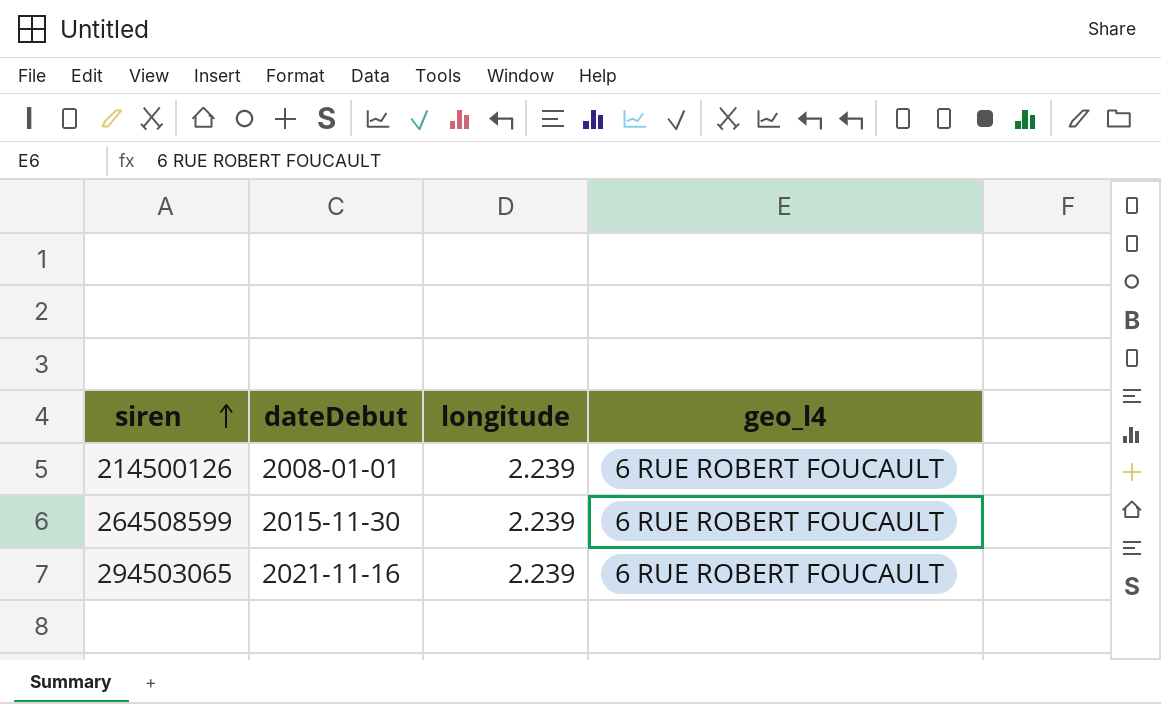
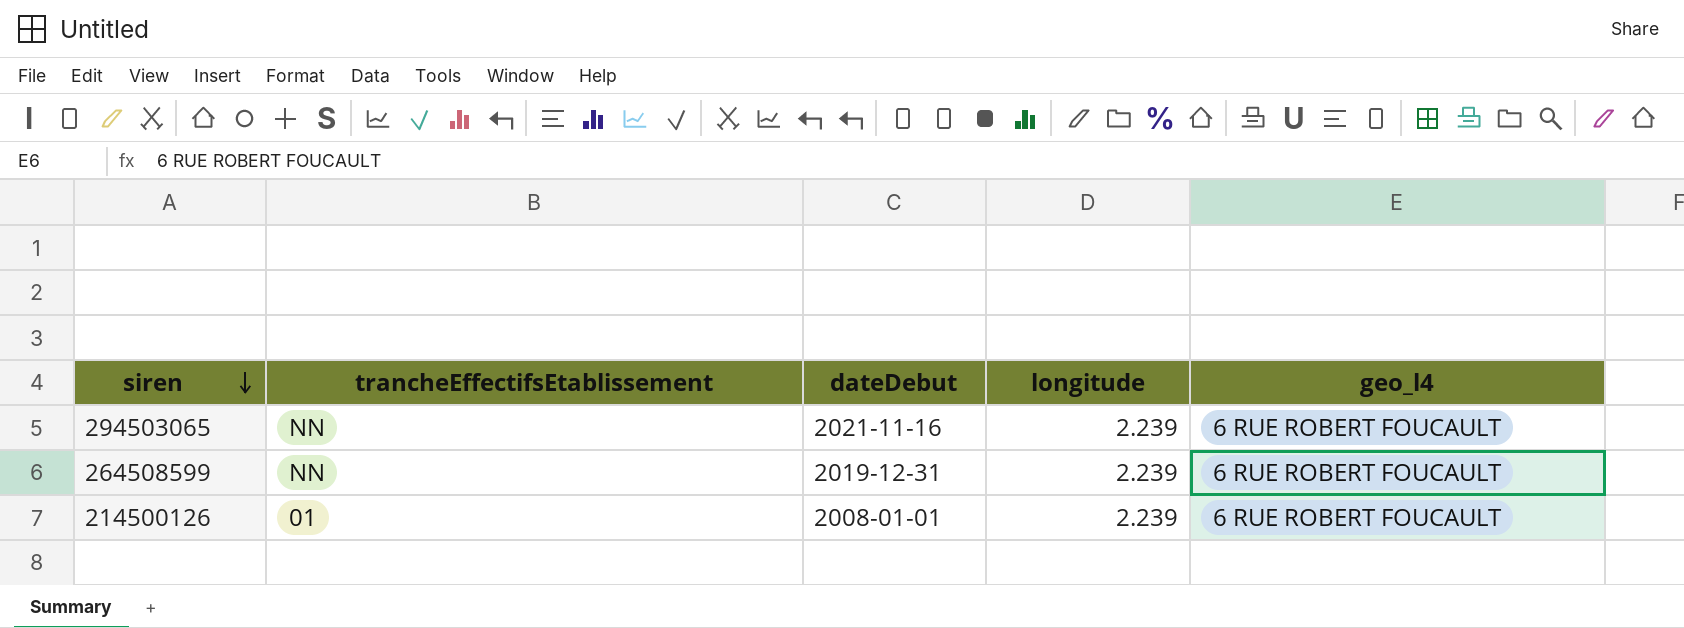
row order: siren ascending -> siren descending
column trancheEffectifsEtablissement | position: none -> 2
264508599 | dateDebut: 2015-11-30 -> 2019-12-31

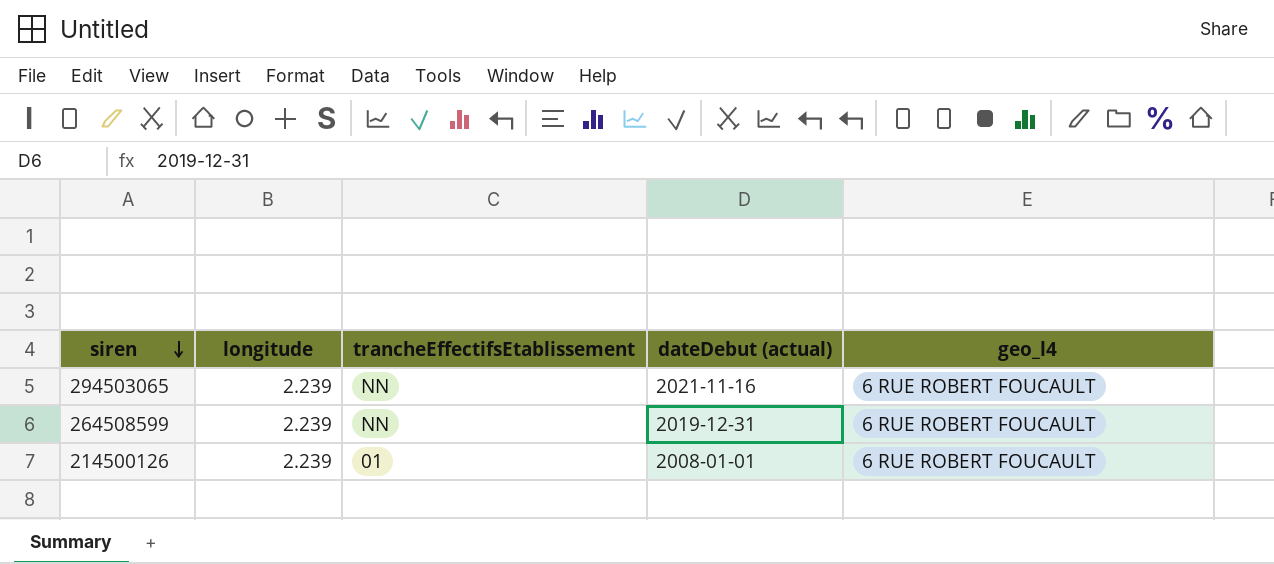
column longitude | position: 4 -> 2
column name: dateDebut -> dateDebut (actual)

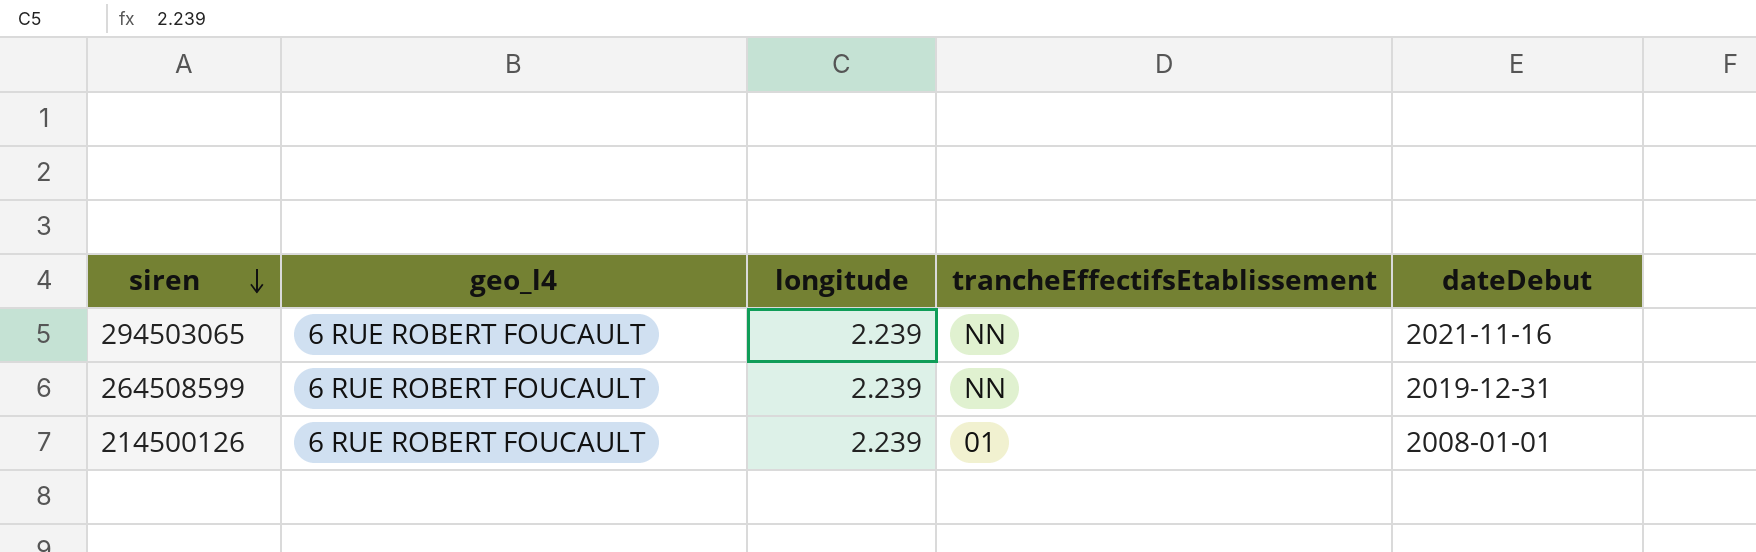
column geo_l4 | position: 5 -> 2
column name: dateDebut (actual) -> dateDebut

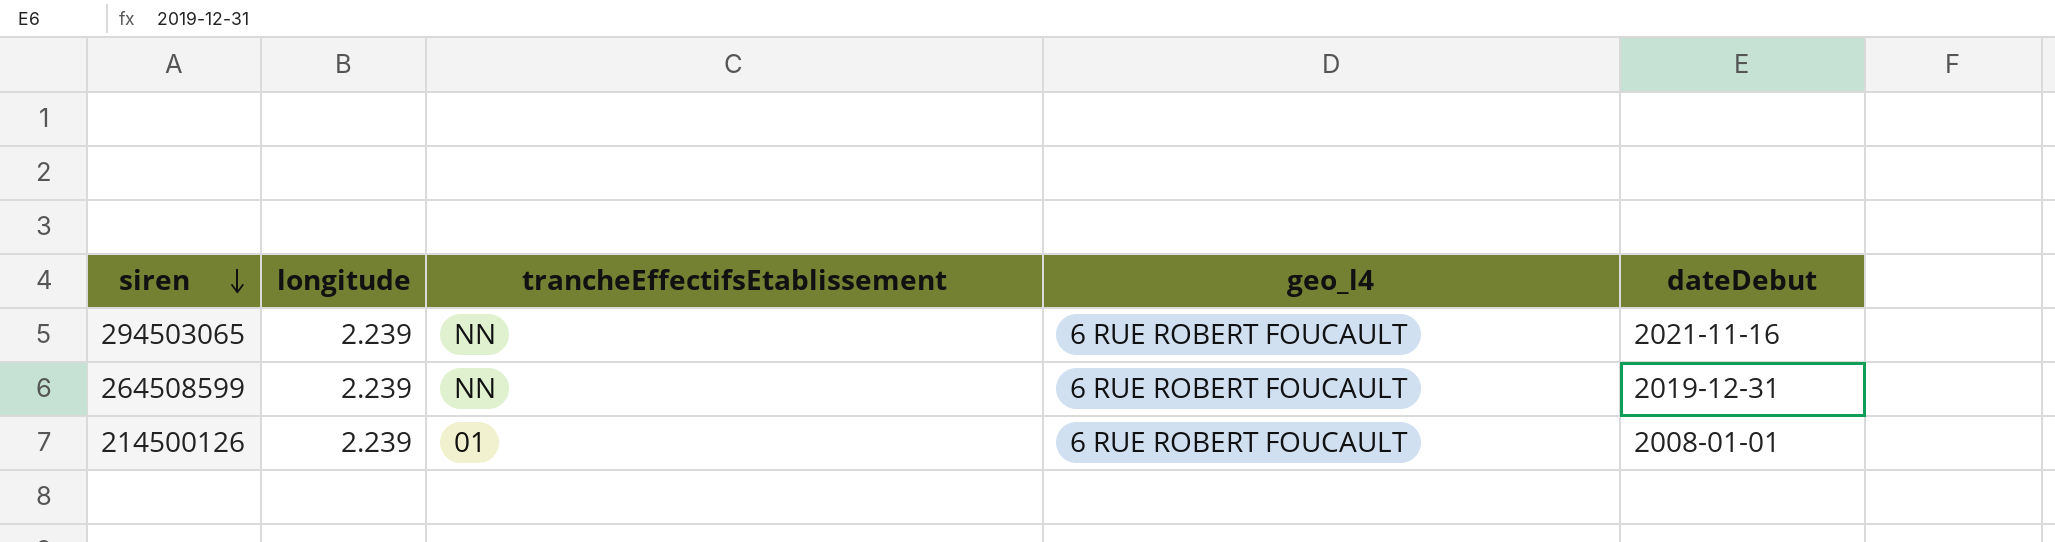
column geo_l4 | position: 2 -> 4

